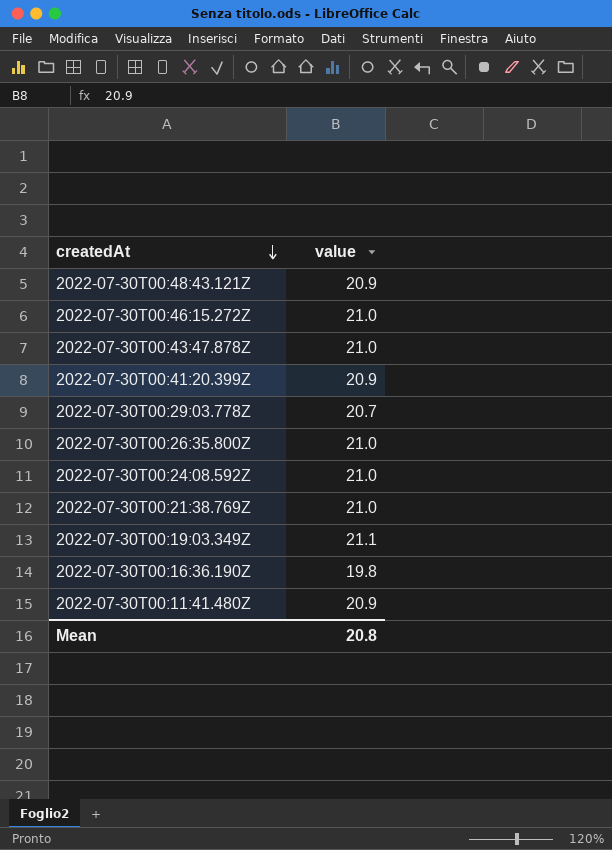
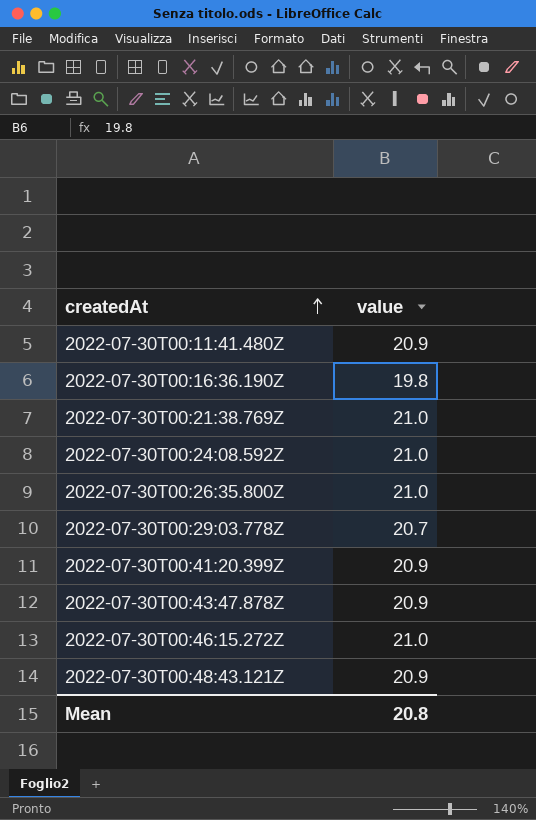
row order: createdAt descending -> createdAt ascending
row 2022-07-30T00:19:03.349Z: 21.1 -> none
2022-07-30T00:43:47.878Z | value: 21.0 -> 20.9

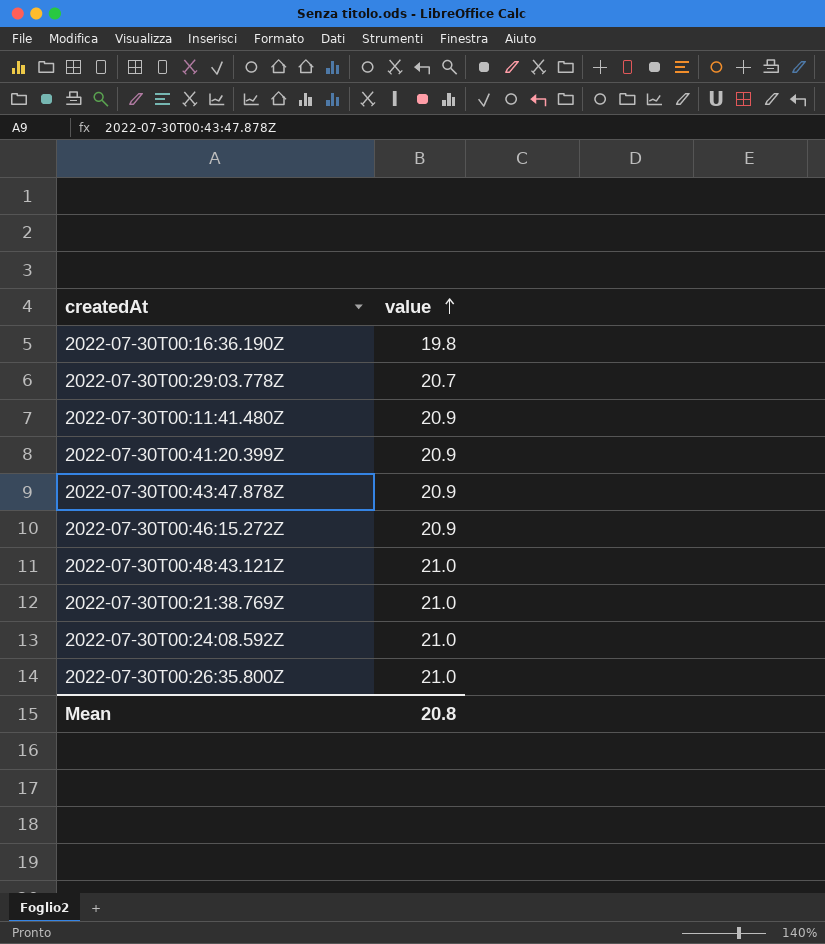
row order: createdAt ascending -> value ascending
2022-07-30T00:46:15.272Z | value: 21.0 -> 20.9
2022-07-30T00:48:43.121Z | value: 20.9 -> 21.0

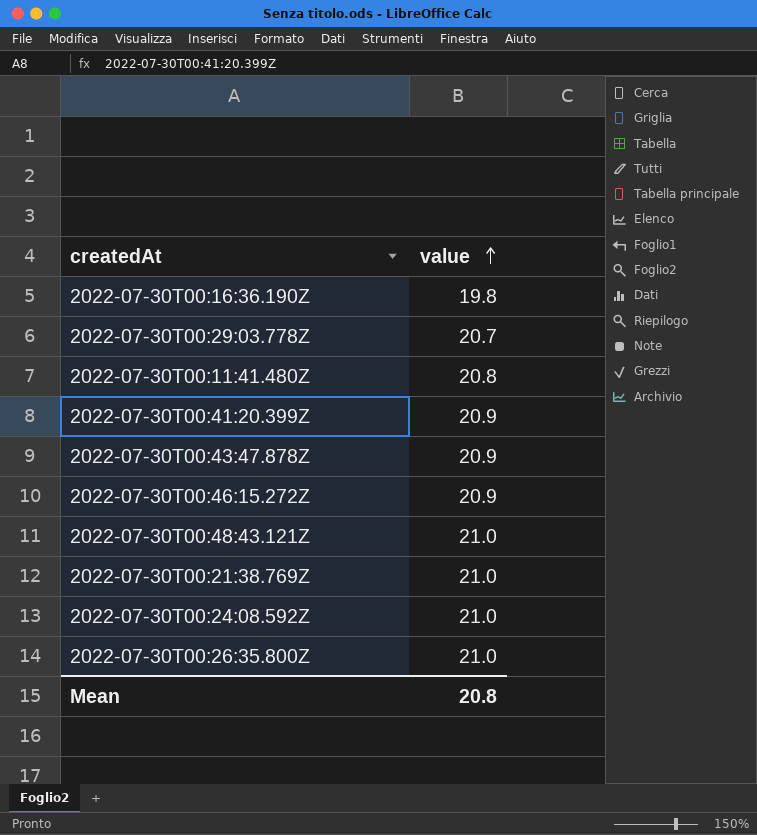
2022-07-30T00:11:41.480Z | value: 20.9 -> 20.8

